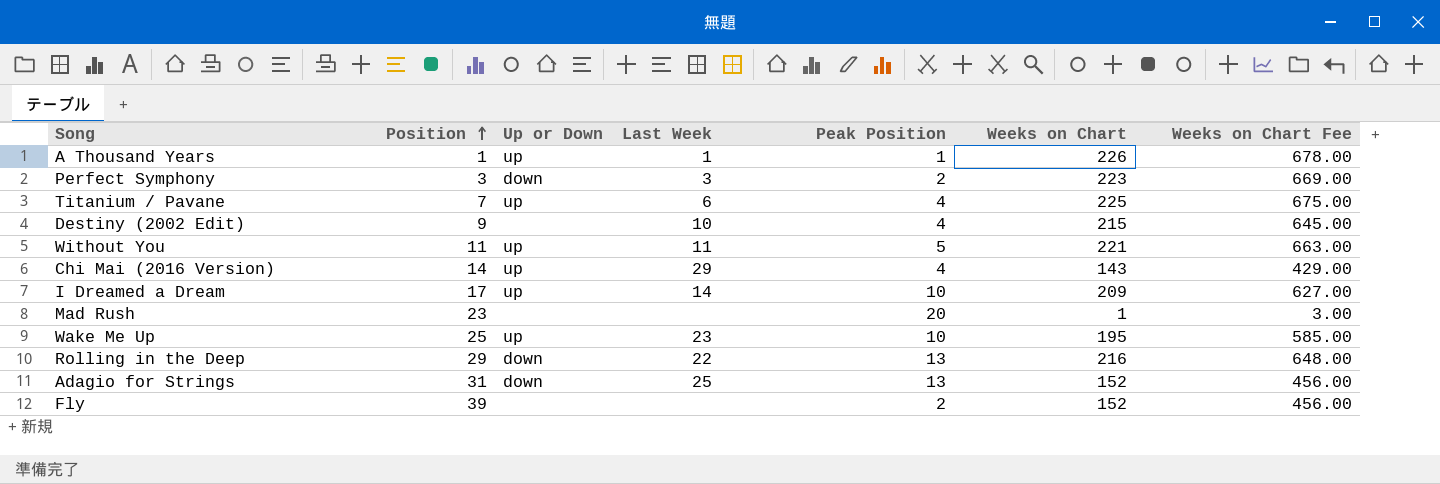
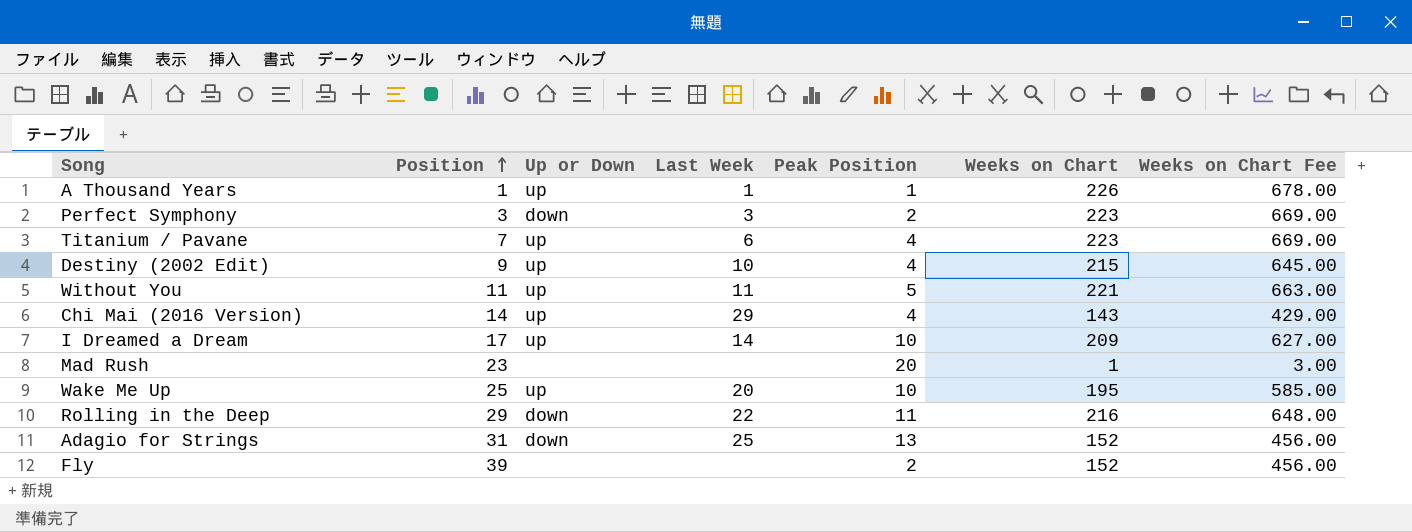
Titanium / Pavane | Weeks on Chart: 225 -> 223
Titanium / Pavane | Weeks on Chart Fee: 675.00 -> 669.00
Destiny (2002 Edit) | Up or Down: none -> up
Wake Me Up | Last Week: 23 -> 20
Rolling in the Deep | Peak Position: 13 -> 11

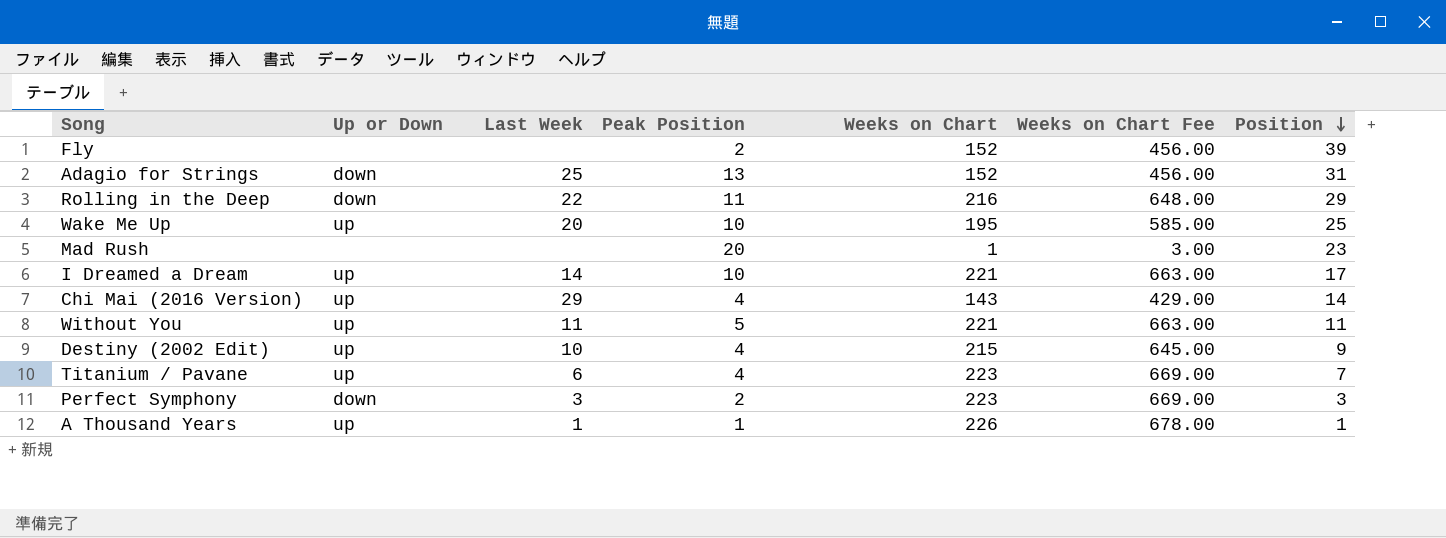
row order: Position ascending -> Position descending
column Position | position: 2 -> 7
I Dreamed a Dream | Weeks on Chart: 209 -> 221
I Dreamed a Dream | Weeks on Chart Fee: 627.00 -> 663.00

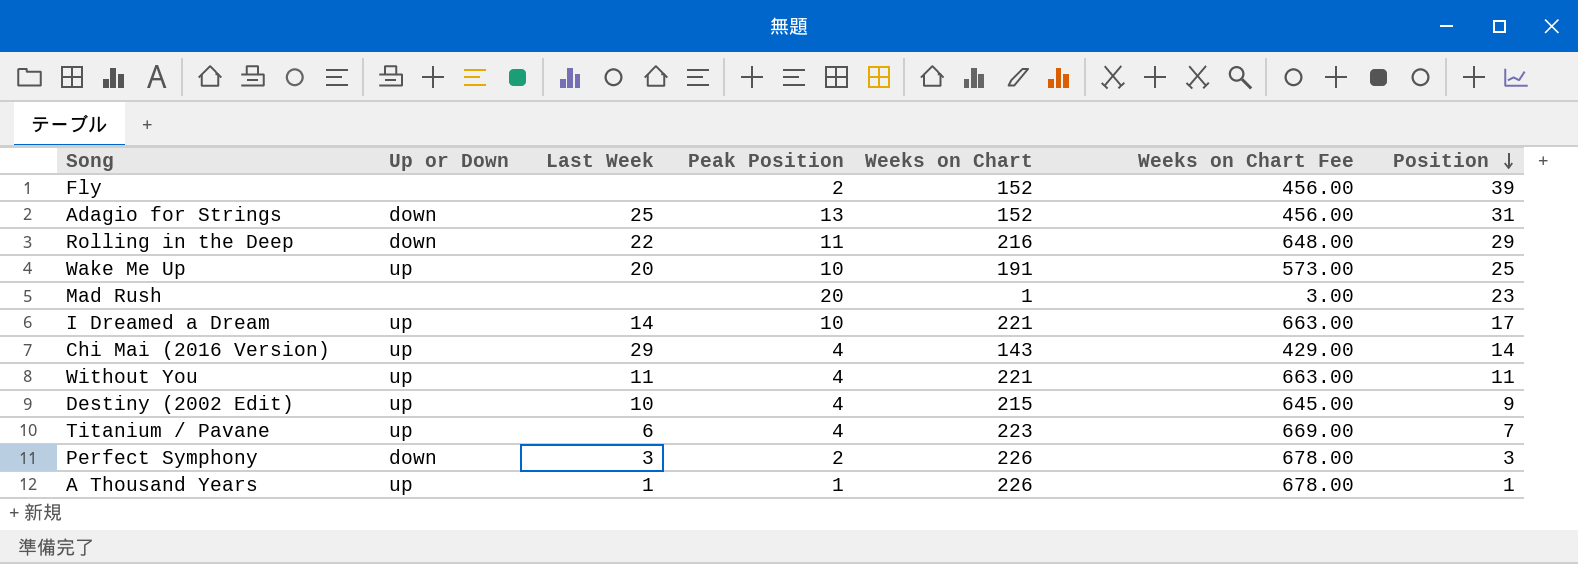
Wake Me Up | Weeks on Chart: 195 -> 191
Wake Me Up | Weeks on Chart Fee: 585.00 -> 573.00
Without You | Peak Position: 5 -> 4
Perfect Symphony | Weeks on Chart: 223 -> 226
Perfect Symphony | Weeks on Chart Fee: 669.00 -> 678.00

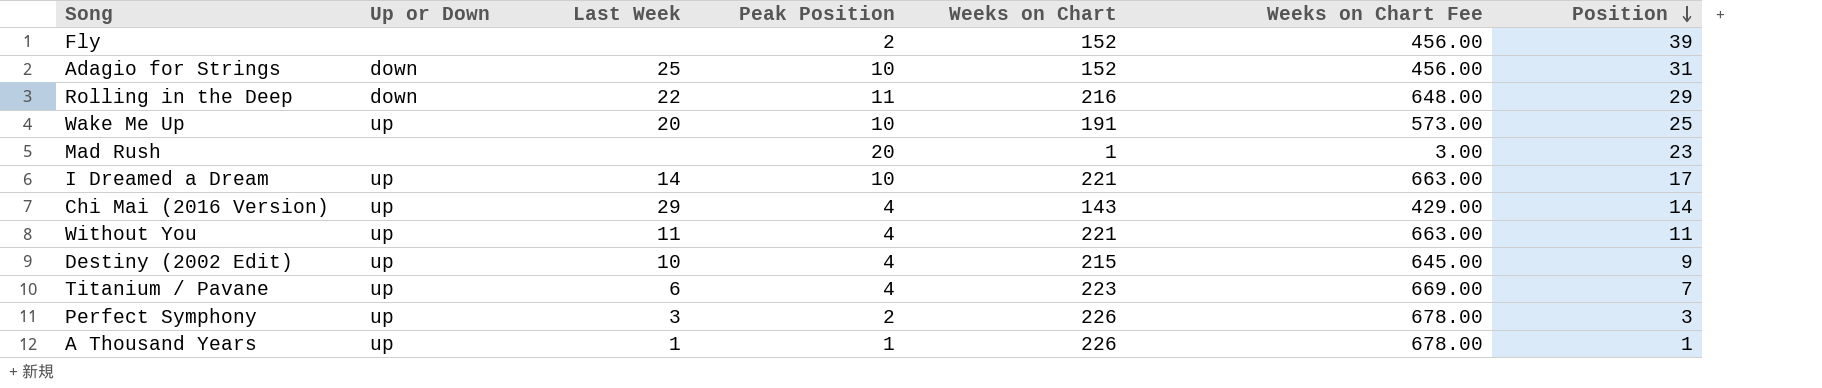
Adagio for Strings | Peak Position: 13 -> 10
Perfect Symphony | Up or Down: down -> up

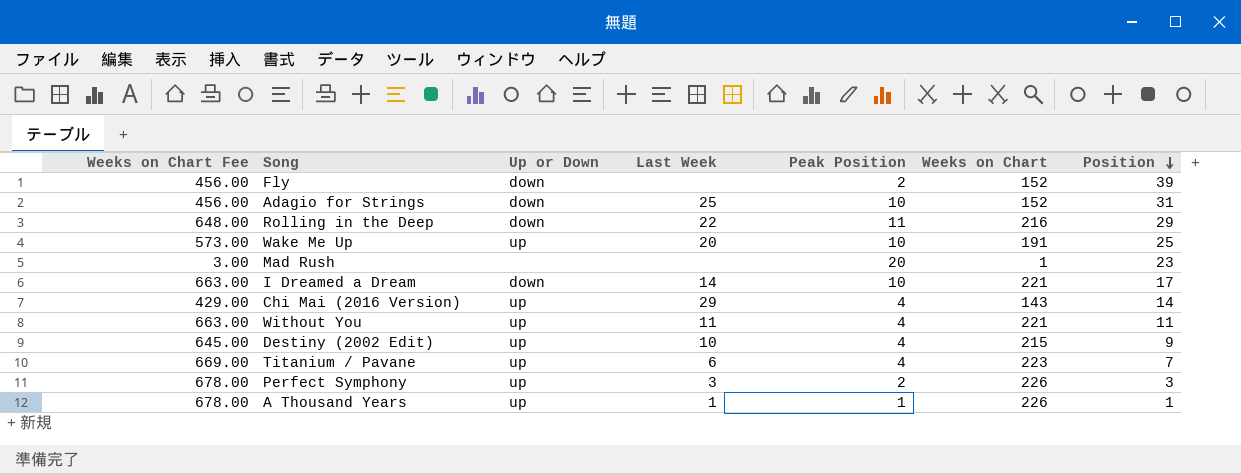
column Weeks on Chart Fee | position: 6 -> 1
Fly | Up or Down: none -> down
I Dreamed a Dream | Up or Down: up -> down

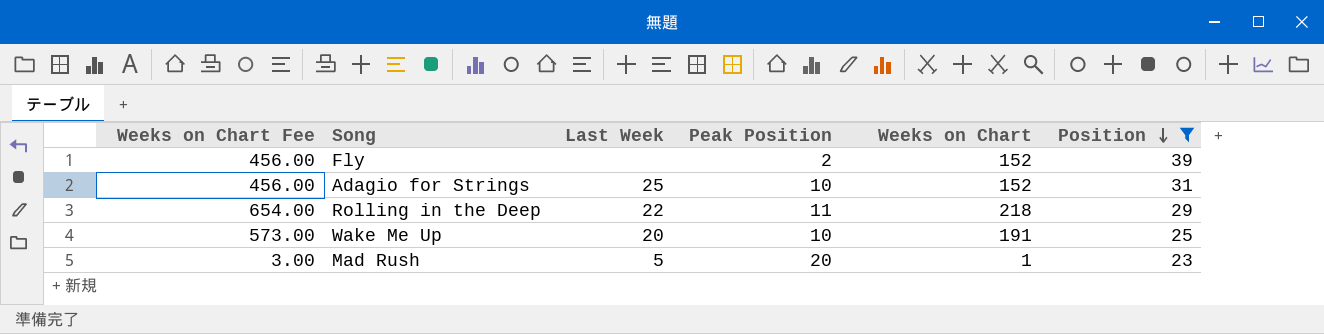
filter: none -> Position >= 23
column Up or Down | position: 3 -> none
Rolling in the Deep | Weeks on Chart Fee: 648.00 -> 654.00
Rolling in the Deep | Weeks on Chart: 216 -> 218
Mad Rush | Last Week: none -> 5

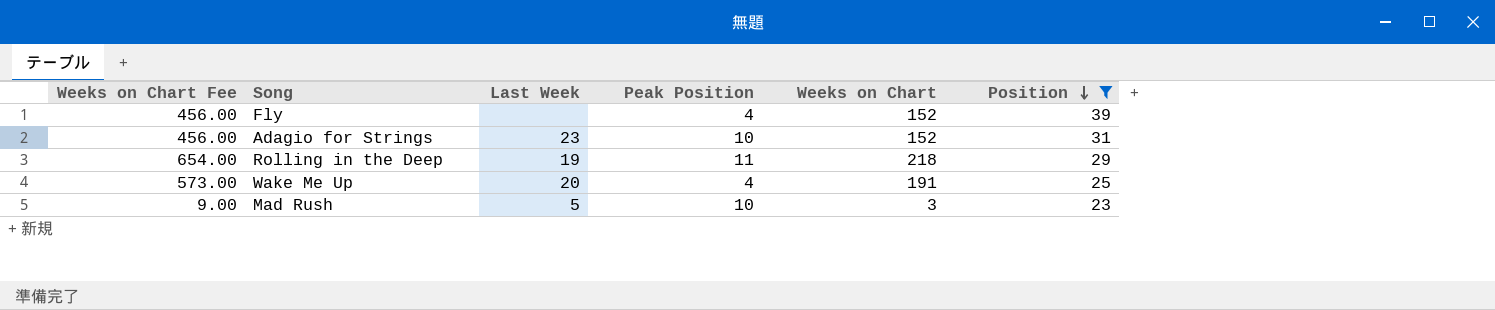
Fly | Peak Position: 2 -> 4
Adagio for Strings | Last Week: 25 -> 23
Rolling in the Deep | Last Week: 22 -> 19
Wake Me Up | Peak Position: 10 -> 4
Mad Rush | Weeks on Chart Fee: 3.00 -> 9.00
Mad Rush | Peak Position: 20 -> 10
Mad Rush | Weeks on Chart: 1 -> 3

